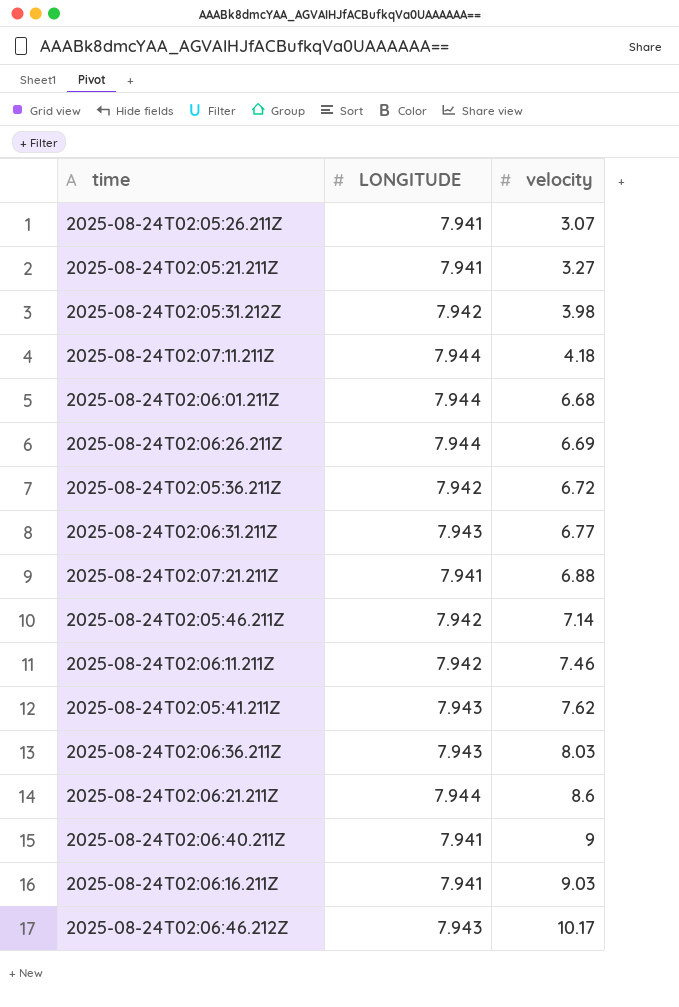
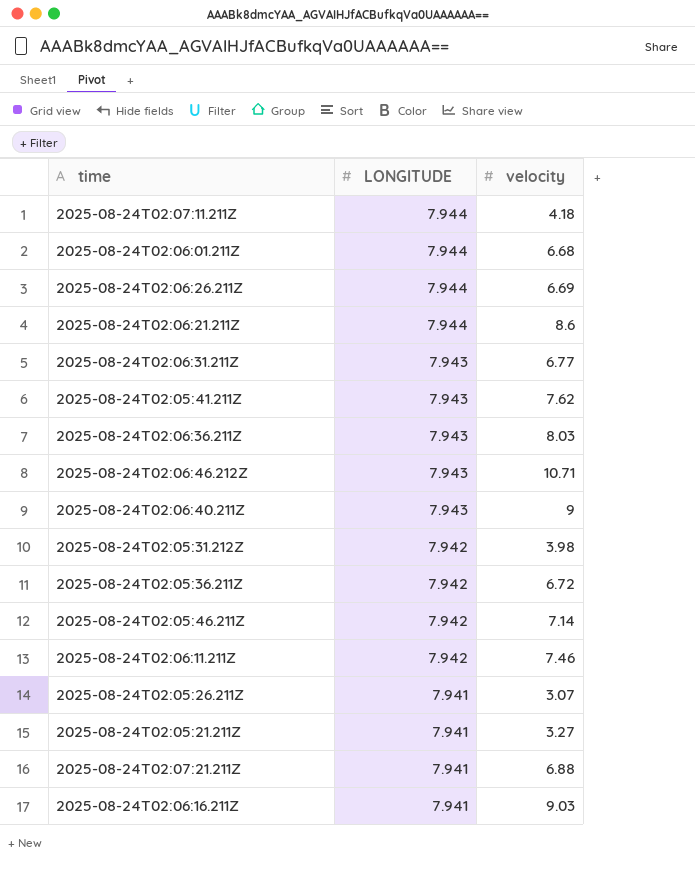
row order: velocity ascending -> LONGITUDE descending
2025-08-24T02:06:46.212Z | velocity: 10.17 -> 10.71
2025-08-24T02:06:40.211Z | LONGITUDE: 7.941 -> 7.943

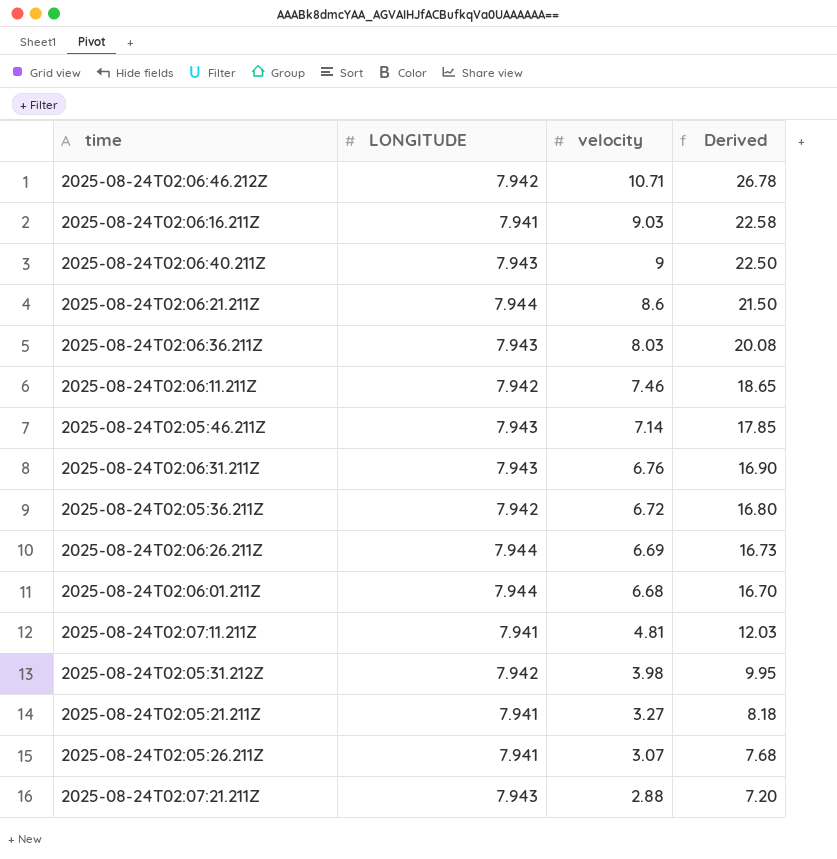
row order: LONGITUDE descending -> velocity descending
column Derived | formula: none -> [velocity] * 2.5
row 2025-08-24T02:05:41.211Z: 7.943 | 7.62 -> none
2025-08-24T02:06:46.212Z | LONGITUDE: 7.943 -> 7.942
2025-08-24T02:05:46.211Z | LONGITUDE: 7.942 -> 7.943
2025-08-24T02:06:31.211Z | velocity: 6.77 -> 6.76
2025-08-24T02:07:11.211Z | LONGITUDE: 7.944 -> 7.941
2025-08-24T02:07:11.211Z | velocity: 4.18 -> 4.81
2025-08-24T02:07:21.211Z | LONGITUDE: 7.941 -> 7.943
2025-08-24T02:07:21.211Z | velocity: 6.88 -> 2.88

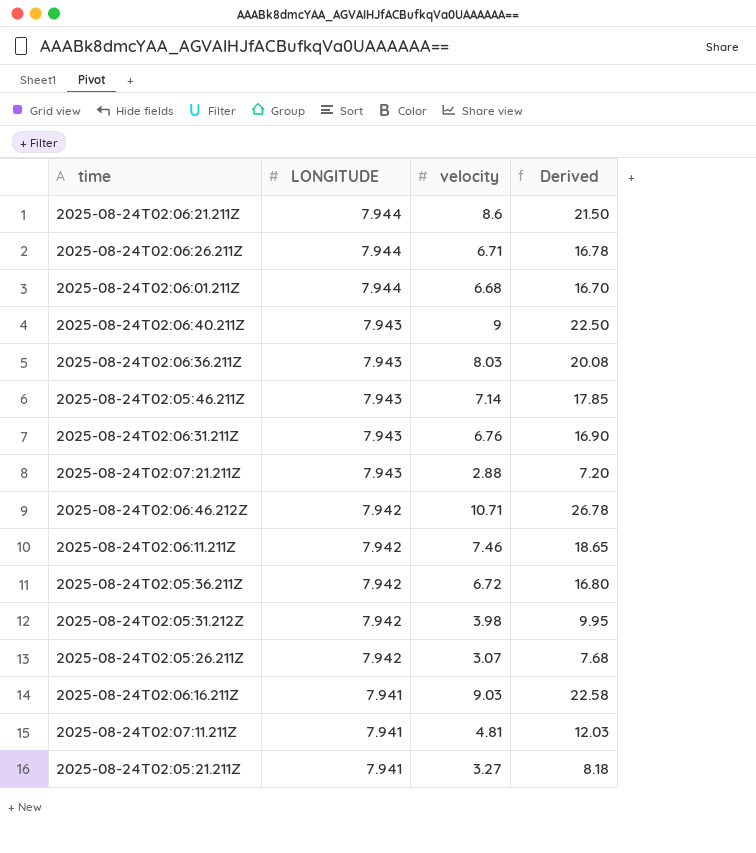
row order: velocity descending -> LONGITUDE descending
2025-08-24T02:06:26.211Z | velocity: 6.69 -> 6.71
2025-08-24T02:06:26.211Z | Derived: 16.73 -> 16.78
2025-08-24T02:05:26.211Z | LONGITUDE: 7.941 -> 7.942

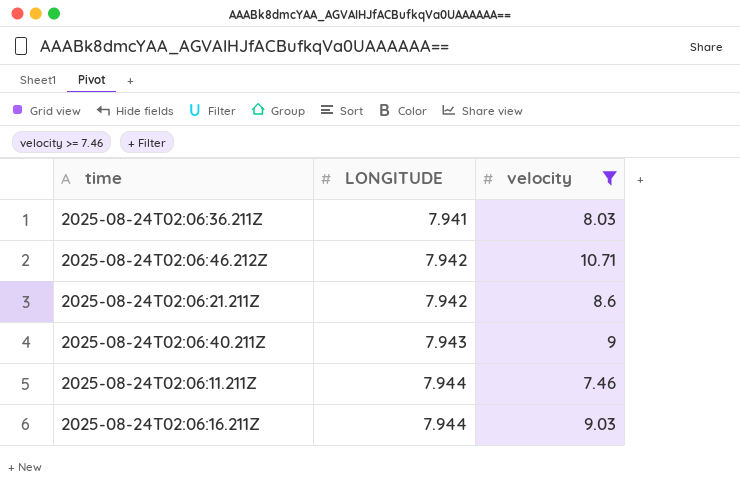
filter: none -> velocity >= 7.46
row order: LONGITUDE descending -> LONGITUDE ascending
column Derived | formula: [velocity] * 2.5 -> none
2025-08-24T02:06:36.211Z | LONGITUDE: 7.943 -> 7.941
2025-08-24T02:06:21.211Z | LONGITUDE: 7.944 -> 7.942
2025-08-24T02:06:11.211Z | LONGITUDE: 7.942 -> 7.944
2025-08-24T02:06:16.211Z | LONGITUDE: 7.941 -> 7.944

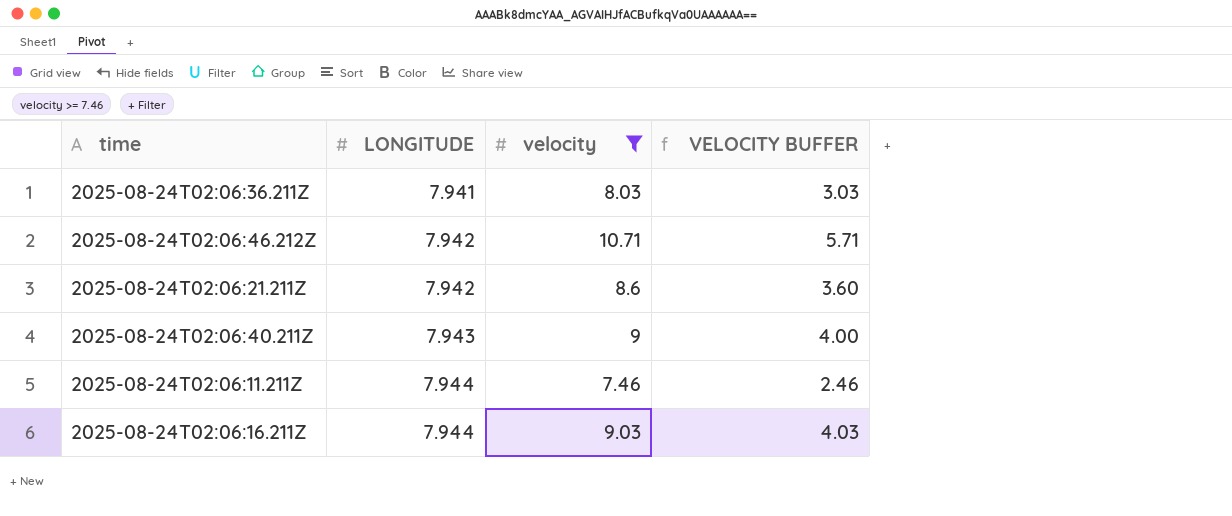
column VELOCITY BUFFER | formula: none -> [velocity] - 5

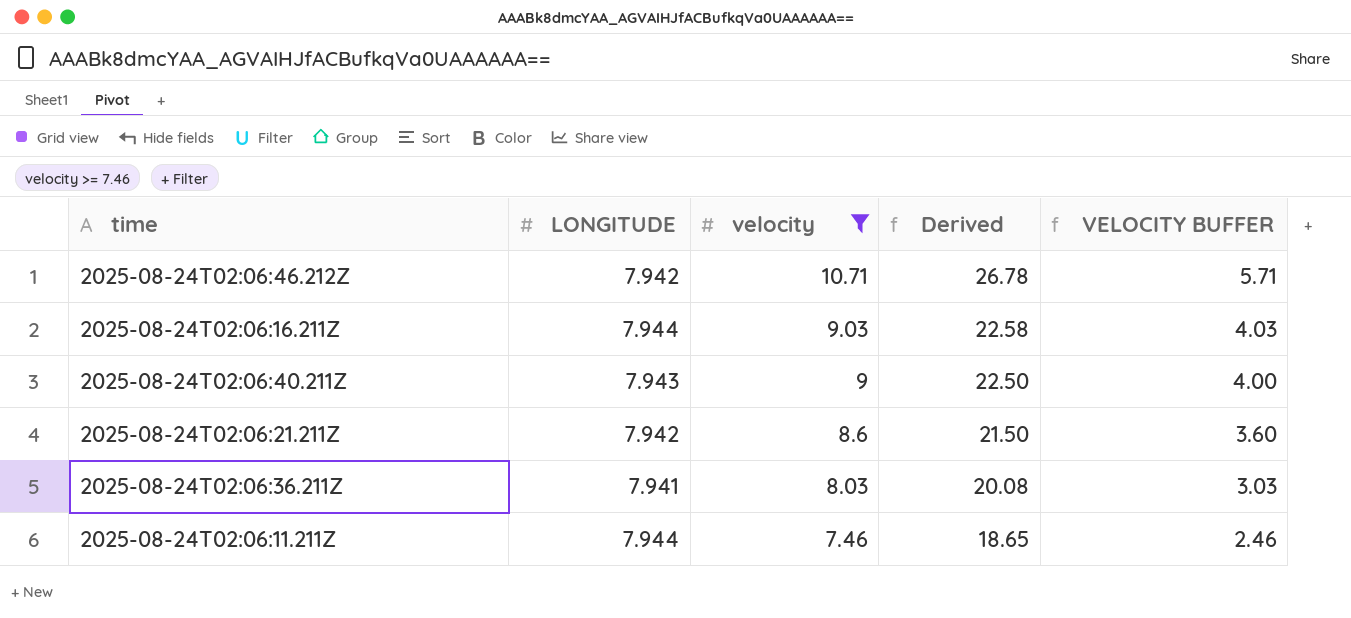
row order: LONGITUDE ascending -> velocity descending
column Derived | formula: none -> [velocity] * 2.5

